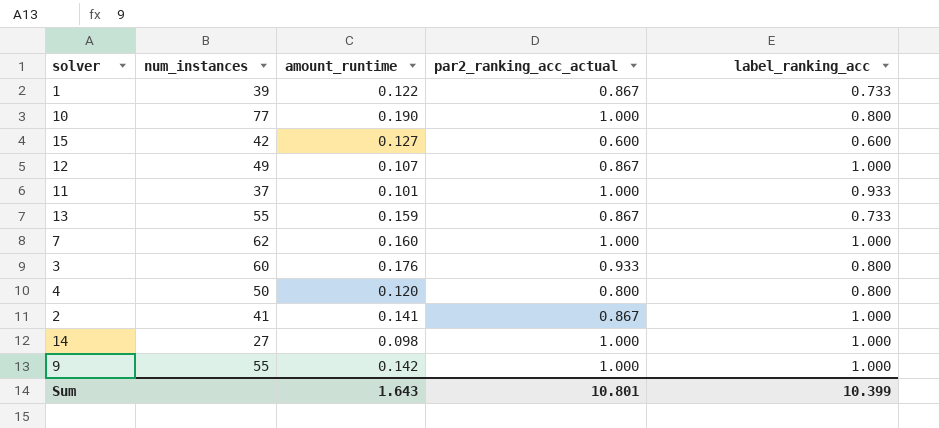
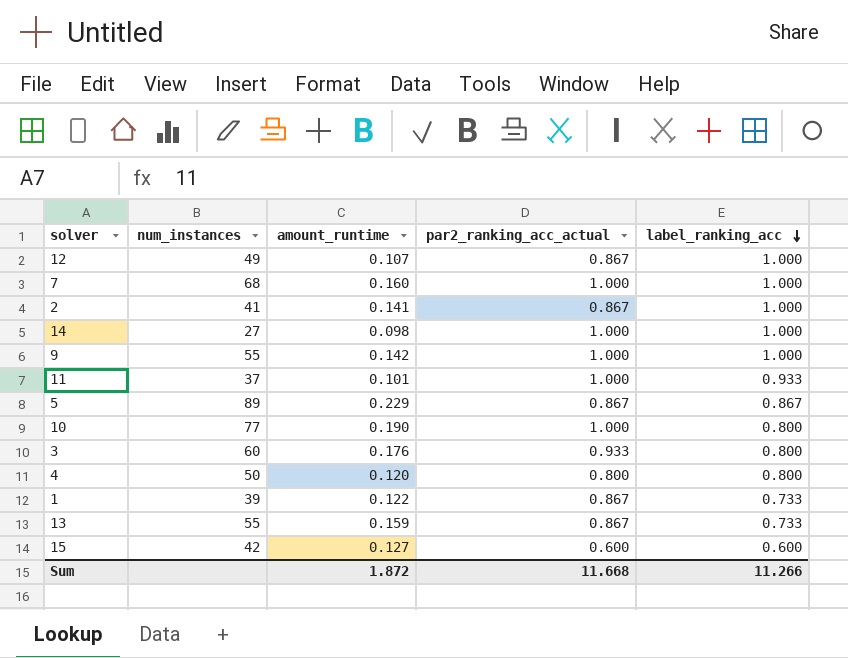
row order: none -> label_ranking_acc descending
7 | num_instances: 62 -> 68
row 5: none -> 89 | 0.229 | 0.867 | 0.867
Sum | amount_runtime: 1.643 -> 1.872
Sum | par2_ranking_acc_actual: 10.801 -> 11.668
Sum | label_ranking_acc: 10.399 -> 11.266

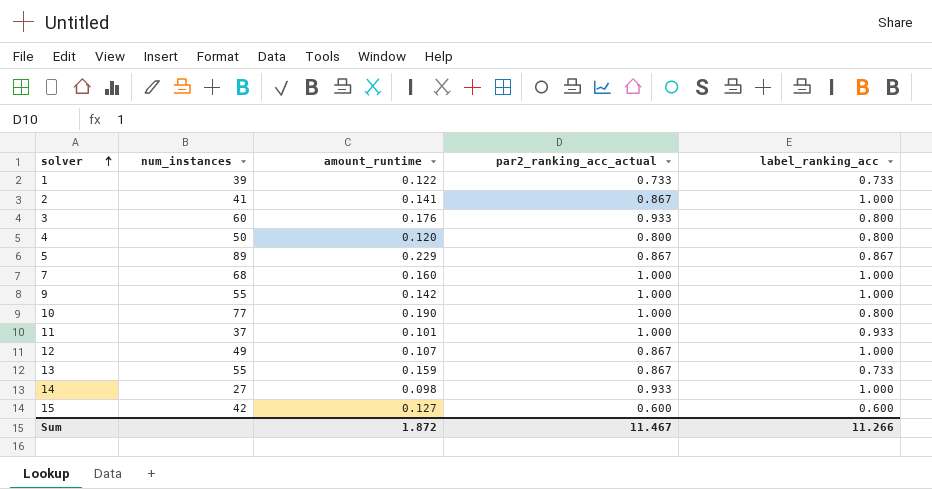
row order: label_ranking_acc descending -> solver ascending
1 | par2_ranking_acc_actual: 0.867 -> 0.733
14 | par2_ranking_acc_actual: 1.000 -> 0.933
Sum | par2_ranking_acc_actual: 11.668 -> 11.467

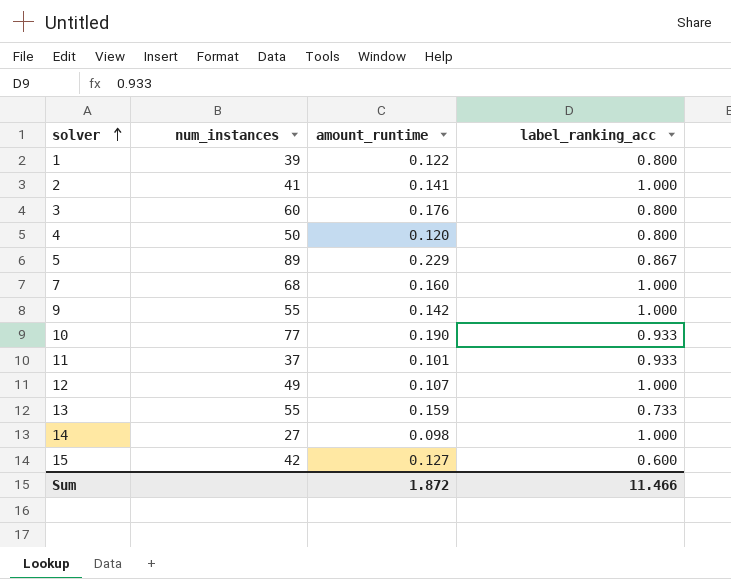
column par2_ranking_acc_actual | position: 4 -> none
1 | label_ranking_acc: 0.733 -> 0.800
10 | label_ranking_acc: 0.800 -> 0.933
Sum | label_ranking_acc: 11.266 -> 11.466

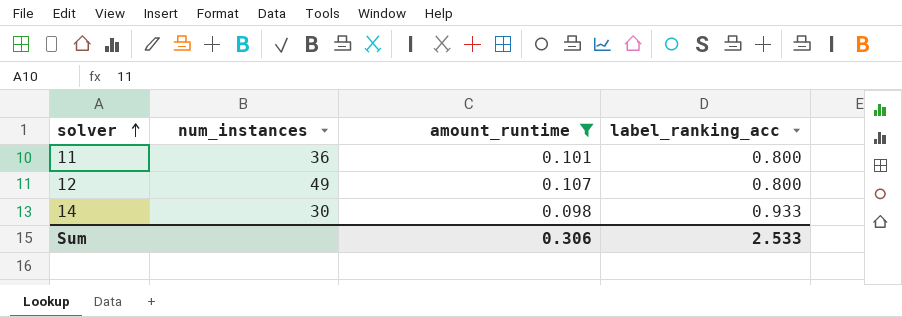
filter: none -> amount_runtime <= 0.107
11 | num_instances: 37 -> 36
11 | label_ranking_acc: 0.933 -> 0.800
12 | label_ranking_acc: 1.000 -> 0.800
14 | num_instances: 27 -> 30
14 | label_ranking_acc: 1.000 -> 0.933
Sum | amount_runtime: 1.872 -> 0.306
Sum | label_ranking_acc: 11.466 -> 2.533

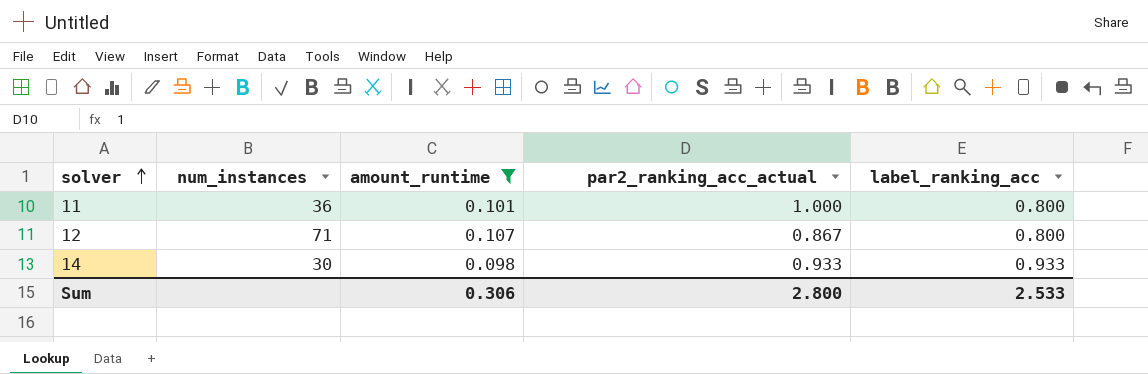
column par2_ranking_acc_actual | position: none -> 4
12 | num_instances: 49 -> 71

